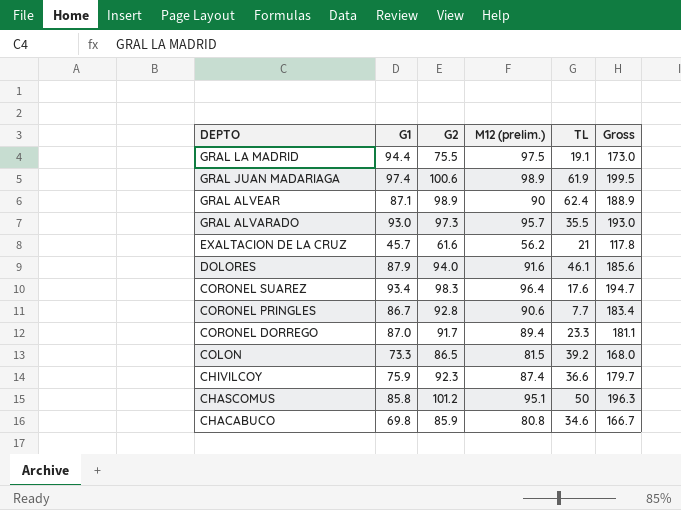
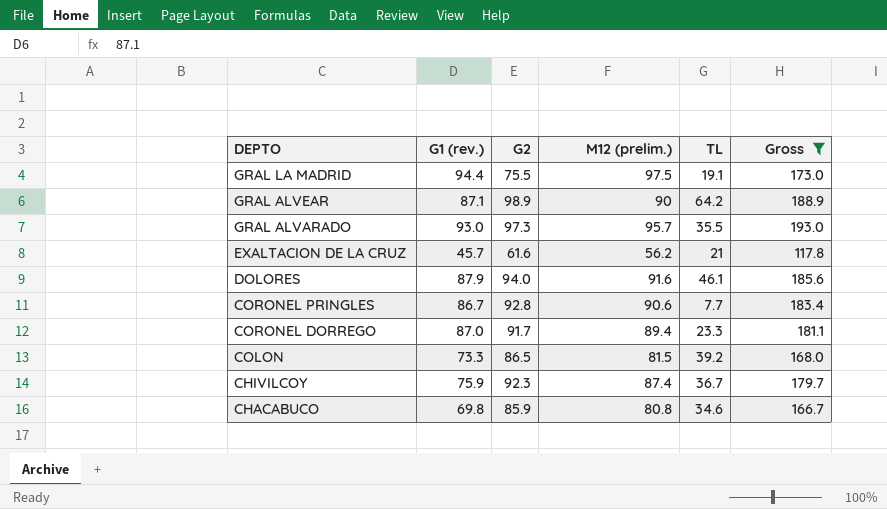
filter: none -> Gross <= 193.0
column name: G1 -> G1 (rev.)
GRAL ALVEAR | TL: 62.4 -> 64.2
CHIVILCOY | TL: 36.6 -> 36.7

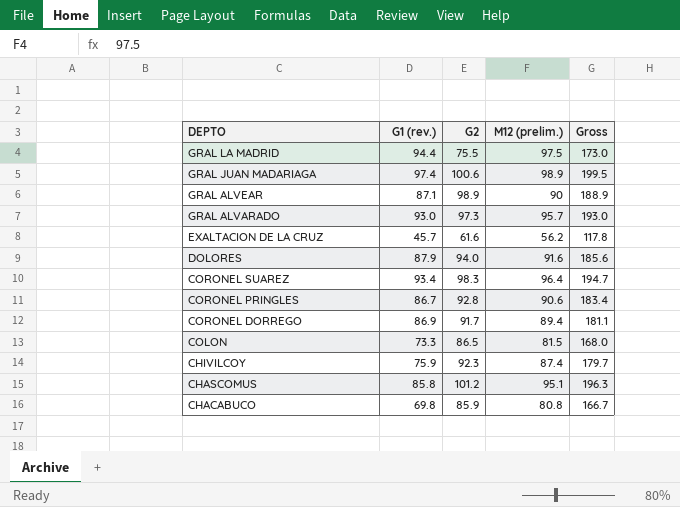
filter: Gross <= 193.0 -> none
column TL | position: 5 -> none
CORONEL DORREGO | G1 (rev.): 87.0 -> 86.9

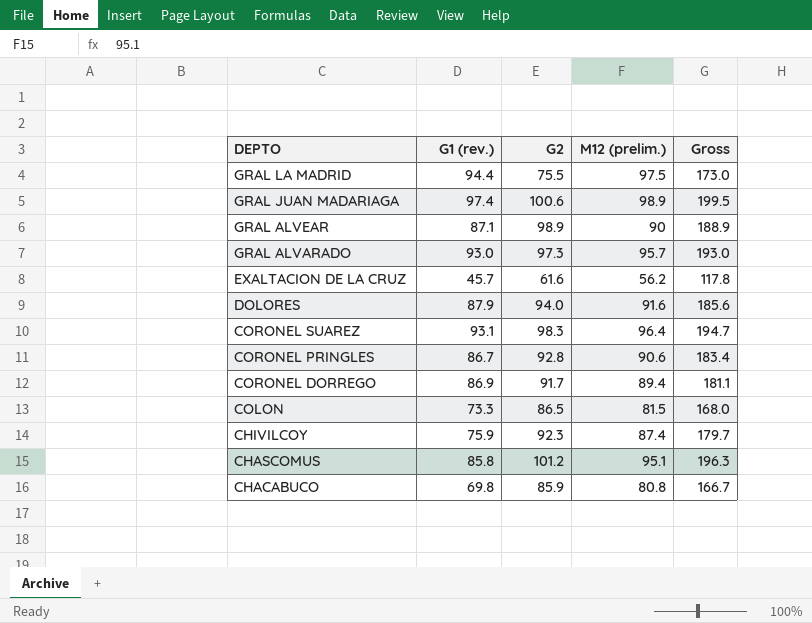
CORONEL SUAREZ | G1 (rev.): 93.4 -> 93.1

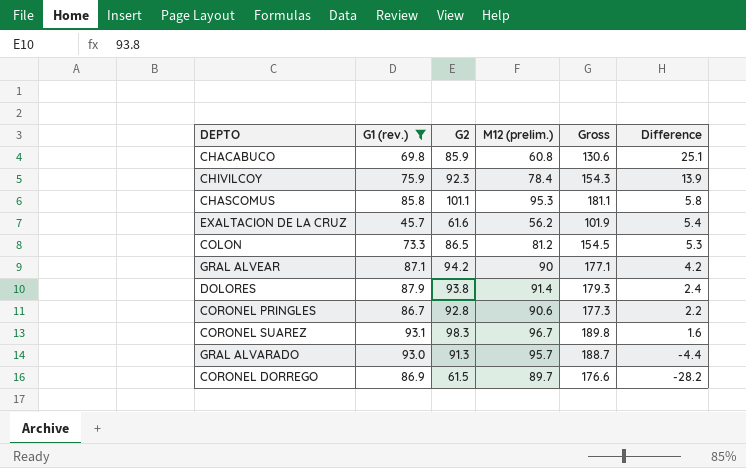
filter: none -> G1 (rev.) <= 93.1
row order: DEPTO descending -> Difference descending
column Gross | formula: [G2] + [M12 (prelim.)] -> [G1 (rev.)] + [M12 (prelim.)]
column Difference | formula: none -> [G2] - [M12 (prelim.)]
CHACABUCO | M12 (prelim.): 80.8 -> 60.8
CHIVILCOY | M12 (prelim.): 87.4 -> 78.4
CHASCOMUS | G2: 101.2 -> 101.1
CHASCOMUS | M12 (prelim.): 95.1 -> 95.3
COLON | M12 (prelim.): 81.5 -> 81.2
GRAL ALVEAR | G2: 98.9 -> 94.2
DOLORES | G2: 94.0 -> 93.8
DOLORES | M12 (prelim.): 91.6 -> 91.4
CORONEL SUAREZ | M12 (prelim.): 96.4 -> 96.7
GRAL ALVARADO | G2: 97.3 -> 91.3
CORONEL DORREGO | G2: 91.7 -> 61.5
CORONEL DORREGO | M12 (prelim.): 89.4 -> 89.7

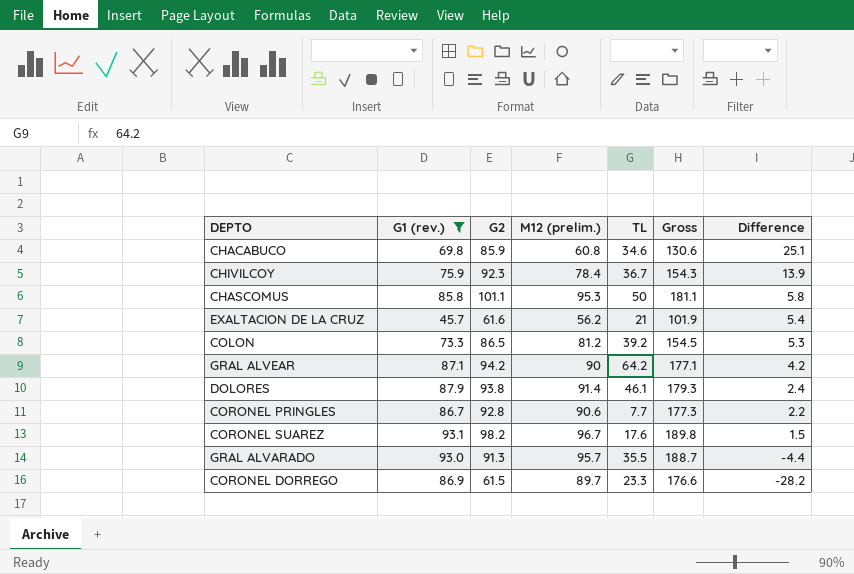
column TL | position: none -> 5
CORONEL SUAREZ | G2: 98.3 -> 98.2
CORONEL SUAREZ | Difference: 1.6 -> 1.5

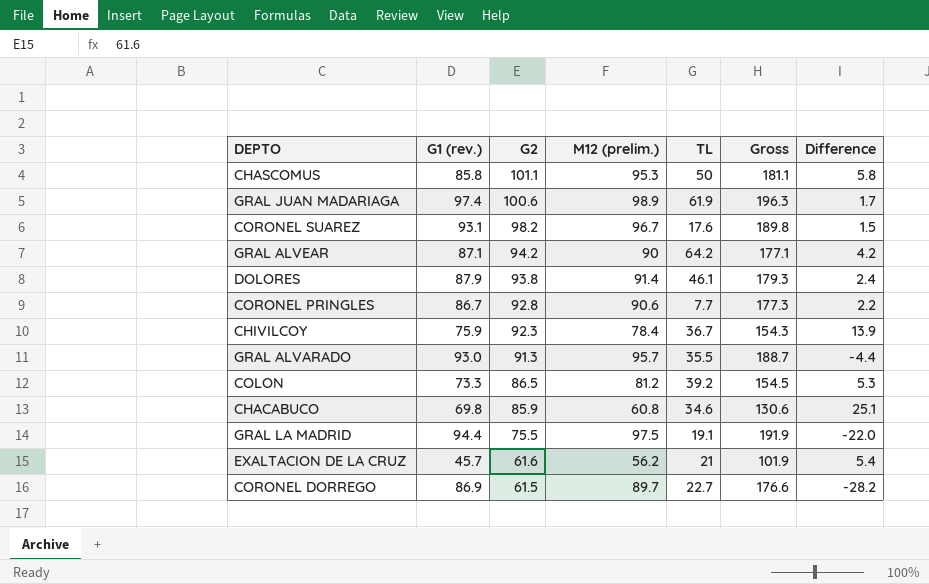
filter: G1 (rev.) <= 93.1 -> none
row order: Difference descending -> G2 descending
CORONEL DORREGO | TL: 23.3 -> 22.7

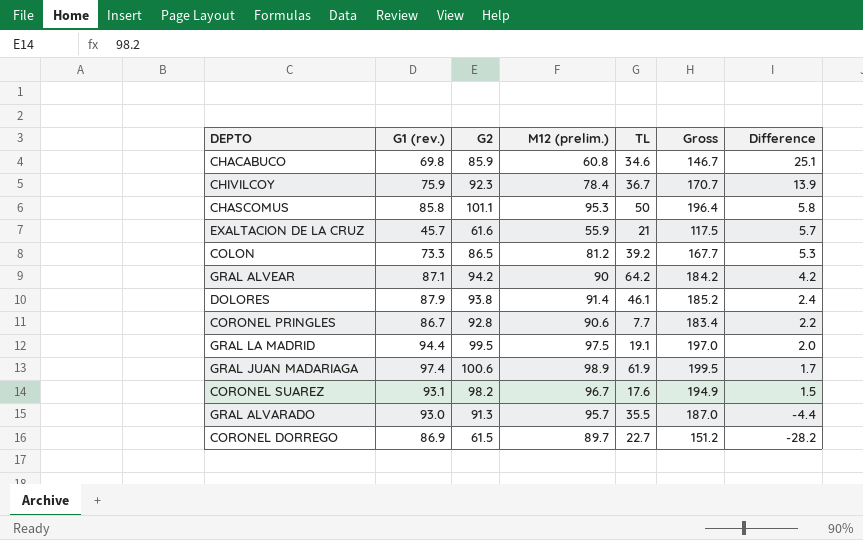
row order: G2 descending -> Difference descending
column Gross | formula: [G1 (rev.)] + [M12 (prelim.)] -> [G2] + [M12 (prelim.)]
EXALTACION DE LA CRUZ | M12 (prelim.): 56.2 -> 55.9
EXALTACION DE LA CRUZ | Difference: 5.4 -> 5.7
GRAL LA MADRID | G2: 75.5 -> 99.5
GRAL LA MADRID | Difference: -22.0 -> 2.0

